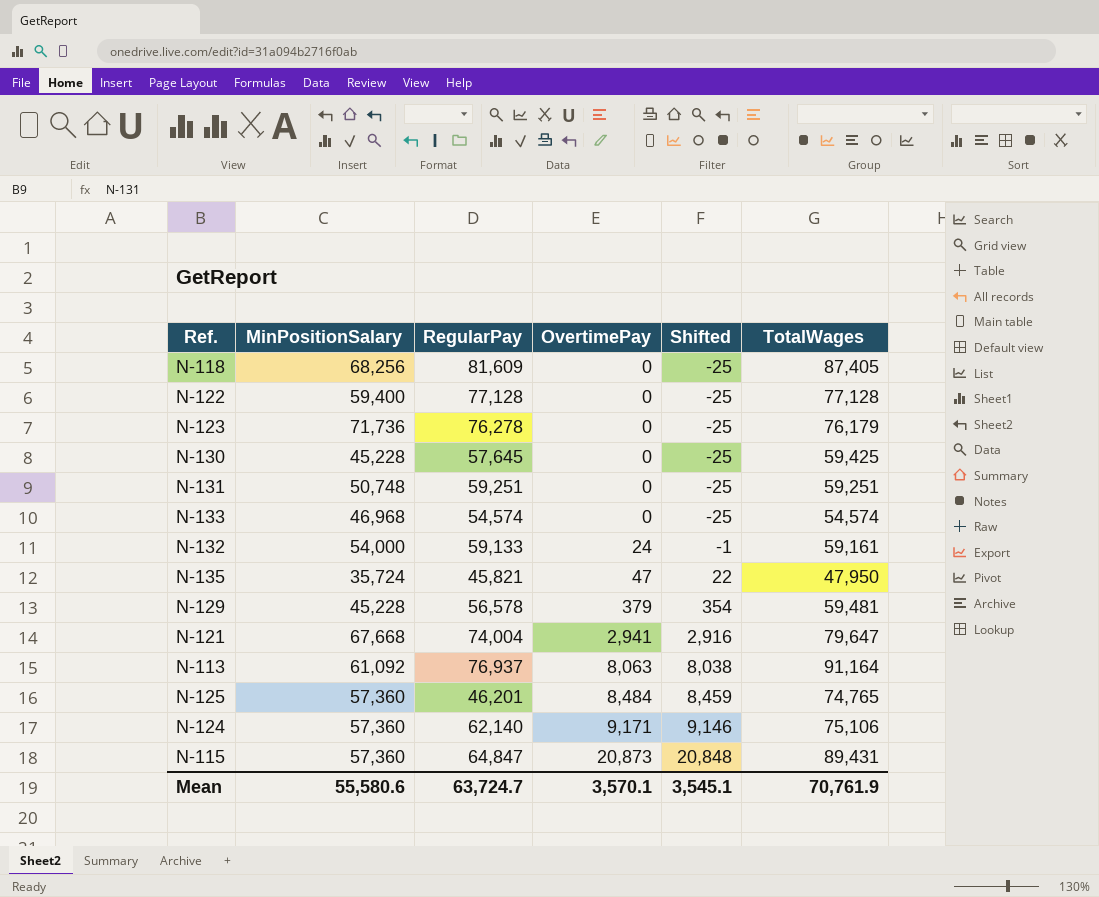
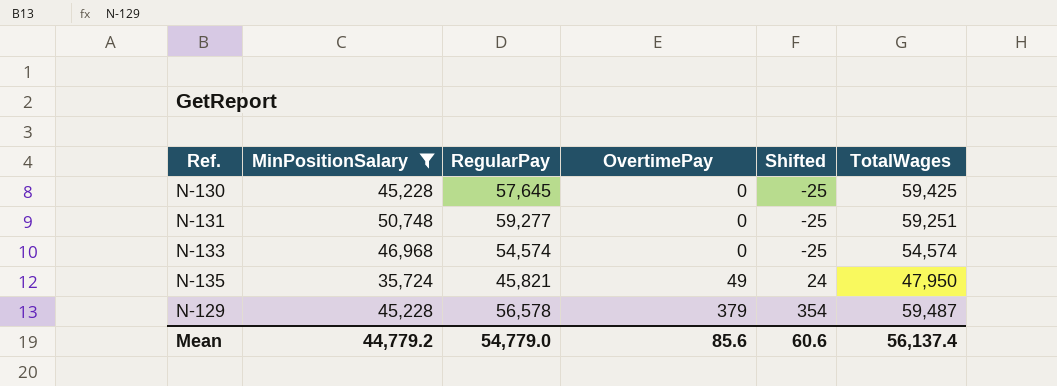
filter: none -> MinPositionSalary <= 50,748
N-131 | RegularPay: 59,251 -> 59,277
N-135 | OvertimePay: 47 -> 49
N-135 | Shifted: 22 -> 24
N-129 | TotalWages: 59,481 -> 59,487
Mean | MinPositionSalary: 55,580.6 -> 44,779.2
Mean | RegularPay: 63,724.7 -> 54,779.0
Mean | OvertimePay: 3,570.1 -> 85.6
Mean | Shifted: 3,545.1 -> 60.6
Mean | TotalWages: 70,761.9 -> 56,137.4

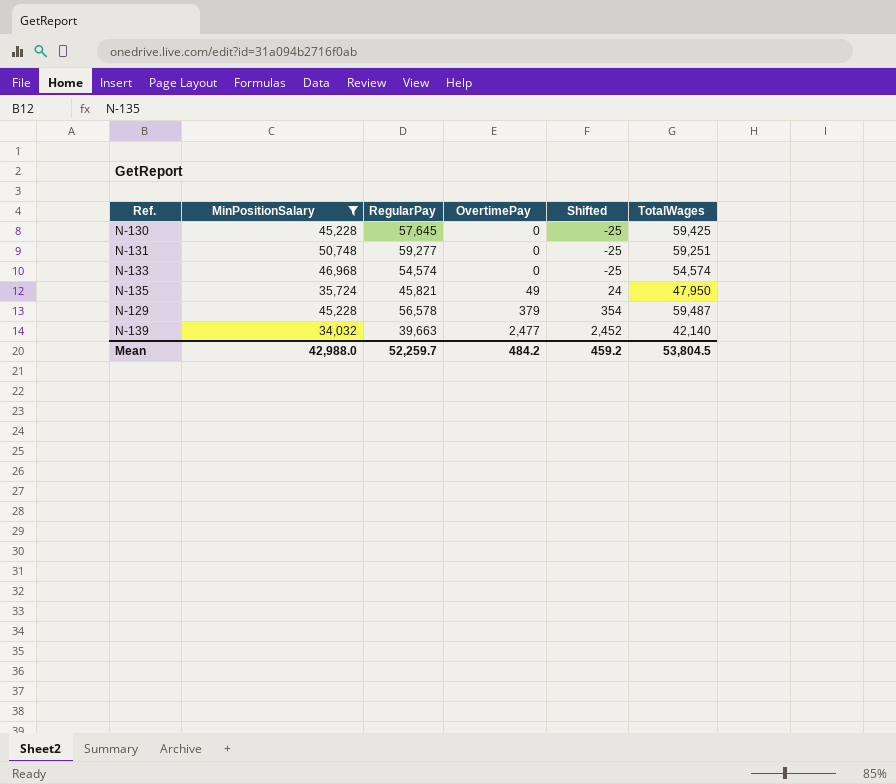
row N-139: none -> 34,032 | 39,663 | 2,477 | 2,452 | 42,140
Mean | MinPositionSalary: 44,779.2 -> 42,988.0
Mean | RegularPay: 54,779.0 -> 52,259.7
Mean | OvertimePay: 85.6 -> 484.2
Mean | Shifted: 60.6 -> 459.2
Mean | TotalWages: 56,137.4 -> 53,804.5

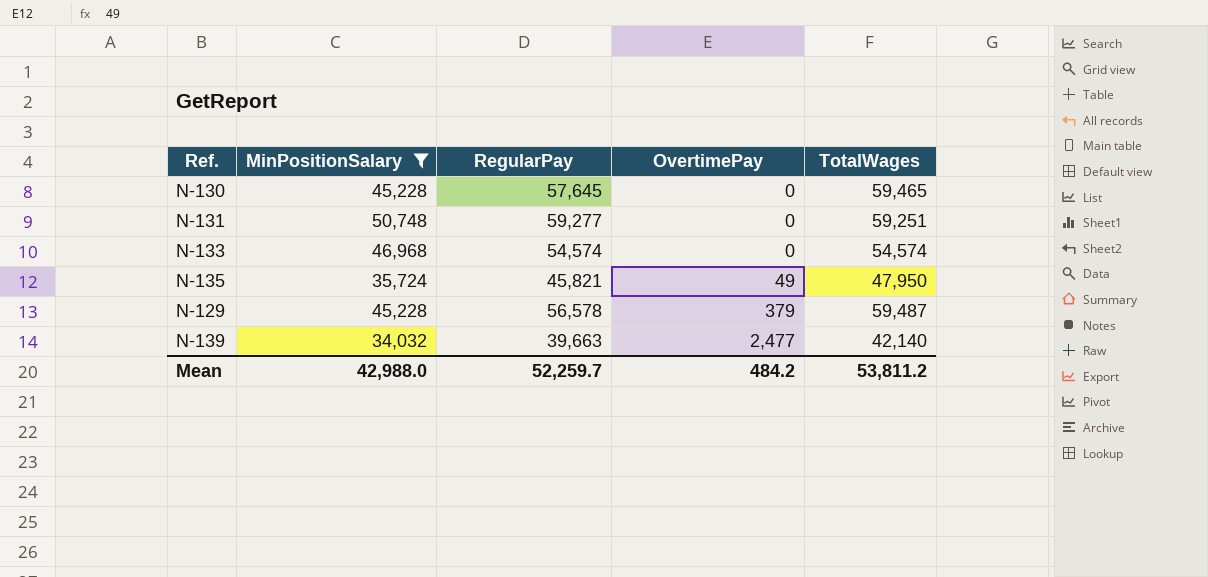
column Shifted | formula: [OvertimePay] - 25 -> none
N-130 | TotalWages: 59,425 -> 59,465
Mean | TotalWages: 53,804.5 -> 53,811.2

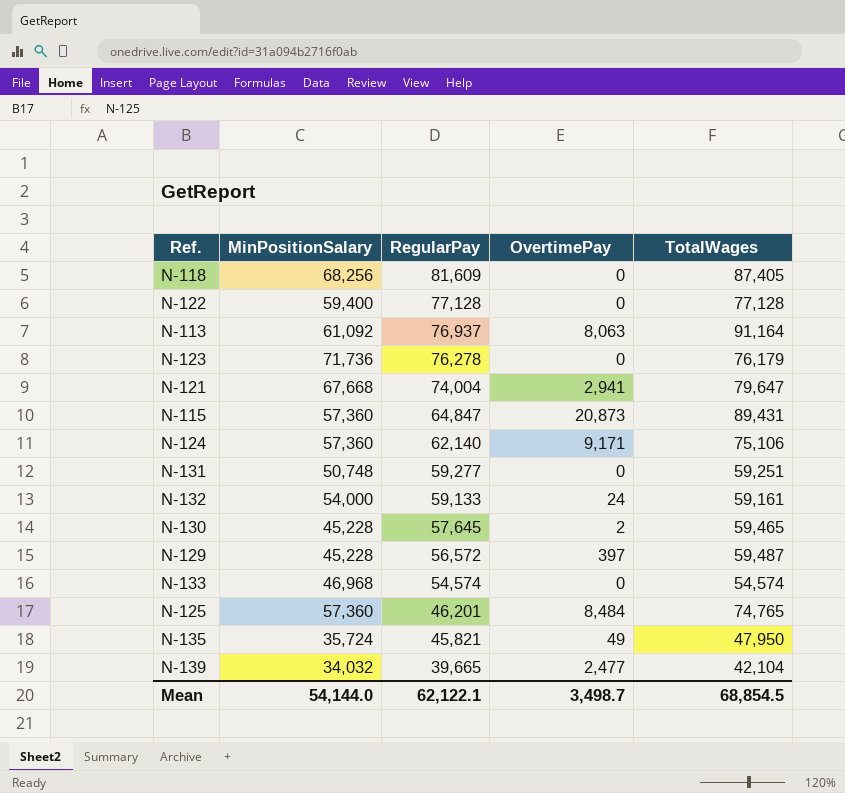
filter: MinPositionSalary <= 50,748 -> none
row order: OvertimePay ascending -> RegularPay descending
N-130 | OvertimePay: 0 -> 2
N-129 | RegularPay: 56,578 -> 56,572
N-129 | OvertimePay: 379 -> 397
N-139 | RegularPay: 39,663 -> 39,665
N-139 | TotalWages: 42,140 -> 42,104
Mean | MinPositionSalary: 42,988.0 -> 54,144.0
Mean | RegularPay: 52,259.7 -> 62,122.1
Mean | OvertimePay: 484.2 -> 3,498.7
Mean | TotalWages: 53,811.2 -> 68,854.5

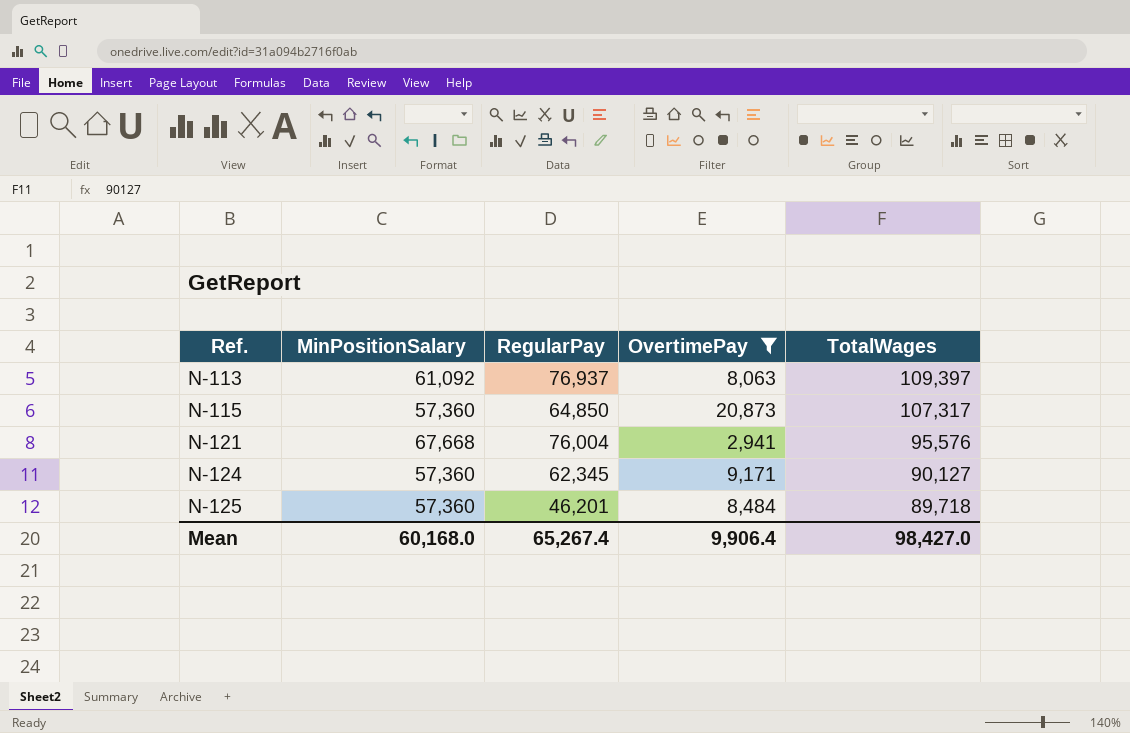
filter: none -> OvertimePay >= 2,941
row order: RegularPay descending -> Ref. ascending
N-113 | TotalWages: 91,164 -> 109,397
N-115 | RegularPay: 64,847 -> 64,850
N-115 | TotalWages: 89,431 -> 107,317
N-121 | RegularPay: 74,004 -> 76,004
N-121 | TotalWages: 79,647 -> 95,576
N-124 | RegularPay: 62,140 -> 62,345
N-124 | TotalWages: 75,106 -> 90,127
N-125 | TotalWages: 74,765 -> 89,718
Mean | MinPositionSalary: 54,144.0 -> 60,168.0
Mean | RegularPay: 62,122.1 -> 65,267.4
Mean | OvertimePay: 3,498.7 -> 9,906.4
Mean | TotalWages: 68,854.5 -> 98,427.0

